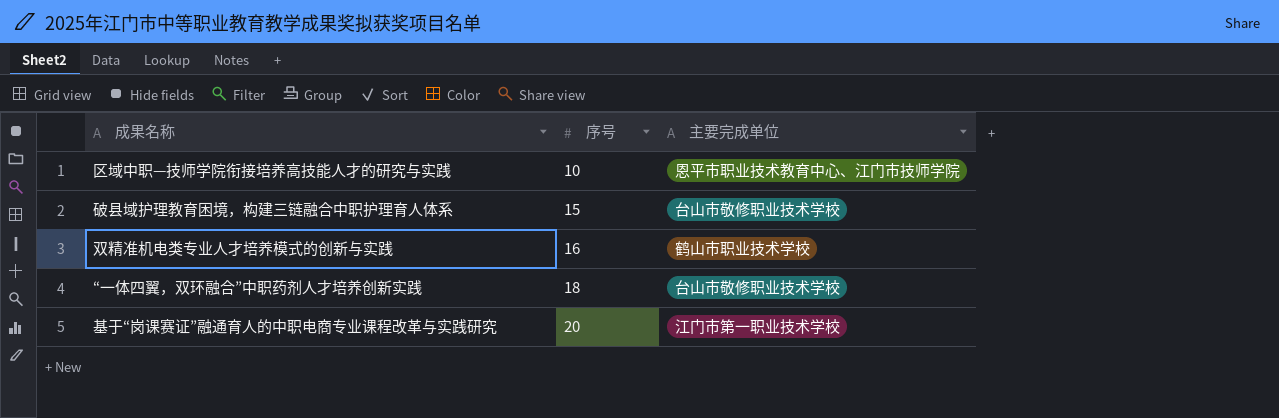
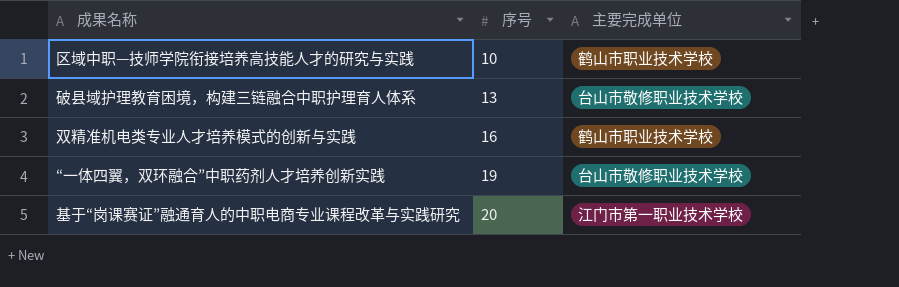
区域中职—技师学院衔接培养高技能人才的研究与实践 | 主要完成单位: 恩平市职业技术教育中心、江门市技师学院 -> 鹤山市职业技术学校
破县域护理教育困境，构建三链融合中职护理育人体系 | 序号: 15 -> 13
“一体四翼，双环融合”中职药剂人才培养创新实践 | 序号: 18 -> 19

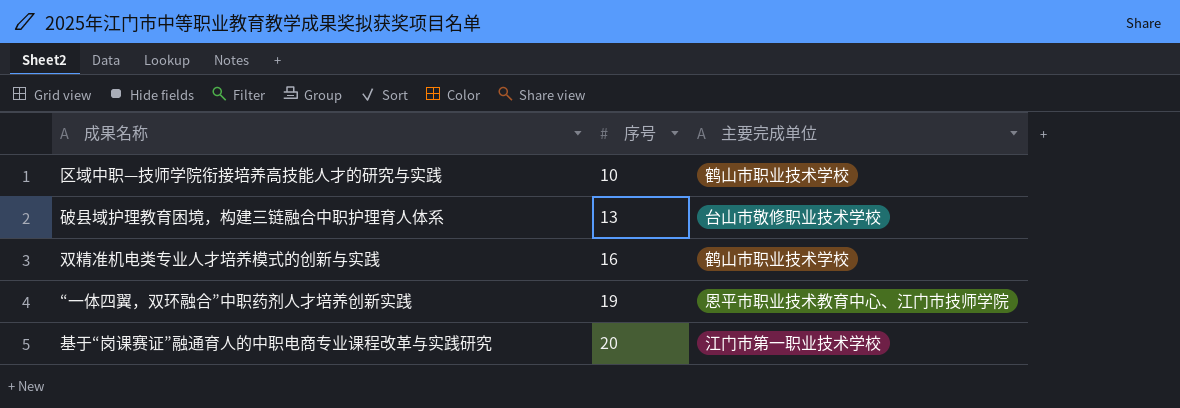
“一体四翼，双环融合”中职药剂人才培养创新实践 | 主要完成单位: 台山市敬修职业技术学校 -> 恩平市职业技术教育中心、江门市技师学院

